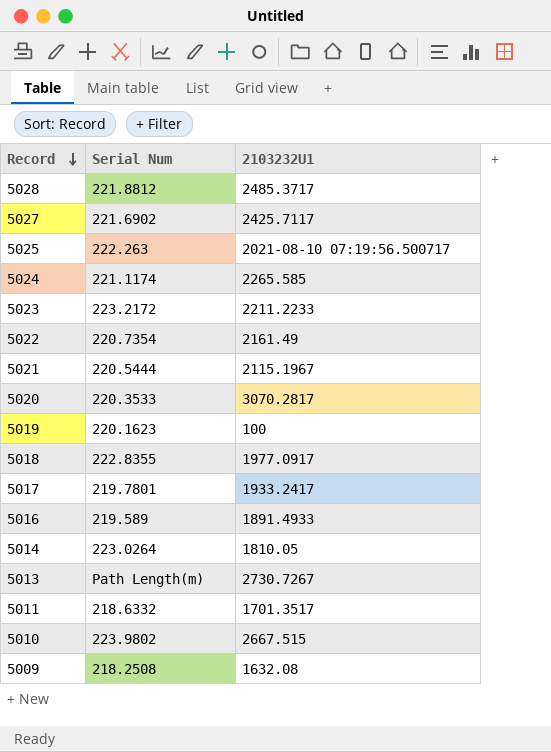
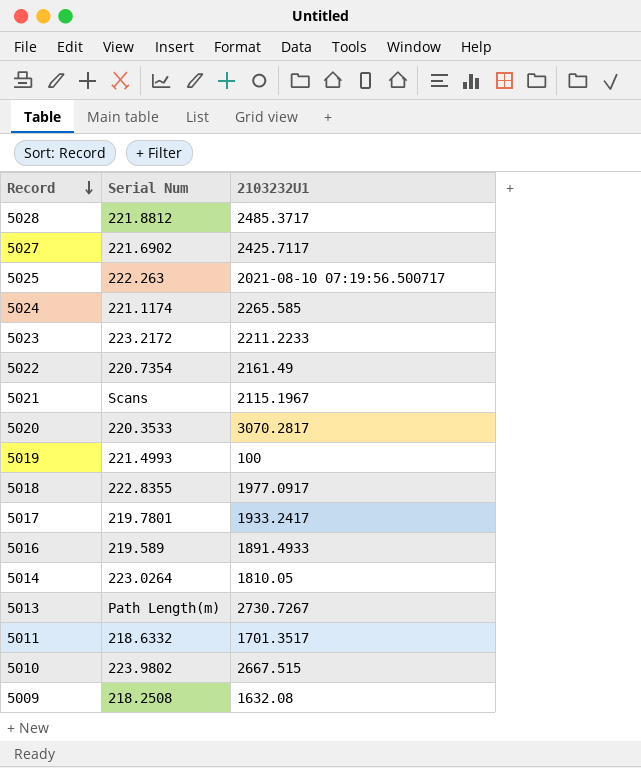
5021 | Serial Num: 220.5444 -> Scans
5019 | Serial Num: 220.1623 -> 221.4993

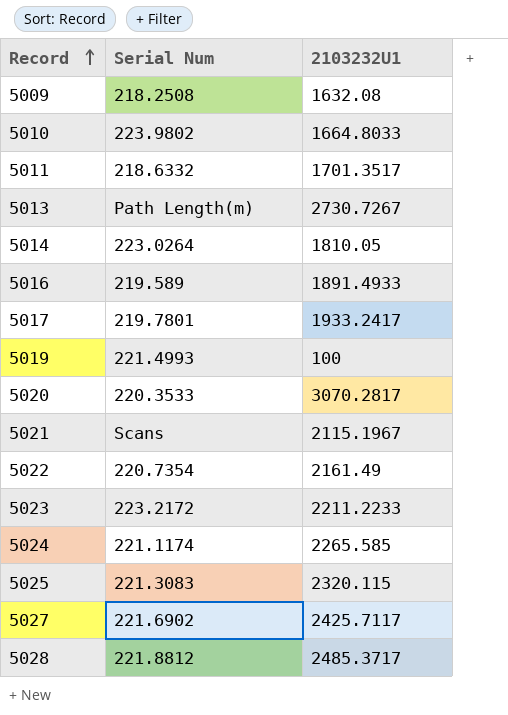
row order: Record descending -> Record ascending
row 5018: 222.8355 | 1977.0917 -> none
5010 | 2103232U1: 2667.515 -> 1664.8033
5025 | Serial Num: 222.263 -> 221.3083
5025 | 2103232U1: 2021-08-10 07:19:56.500717 -> 2320.115

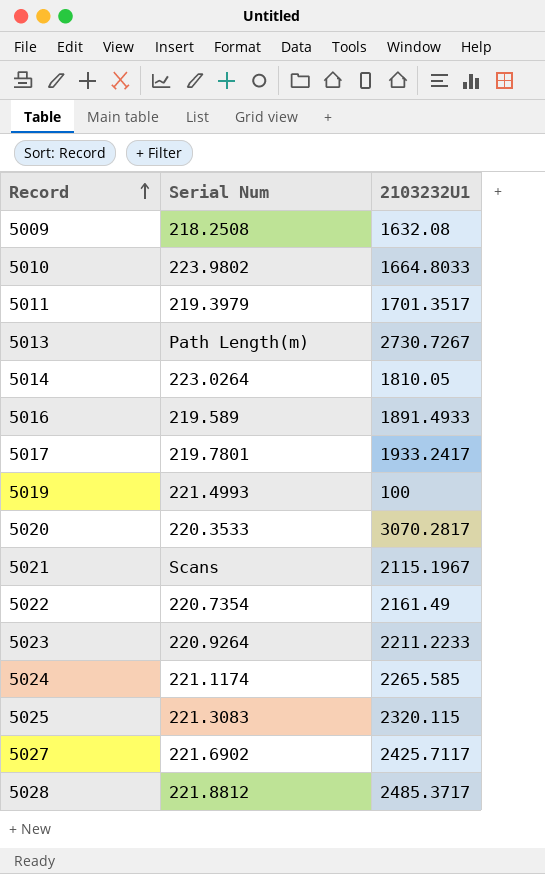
5011 | Serial Num: 218.6332 -> 219.3979
5023 | Serial Num: 223.2172 -> 220.9264

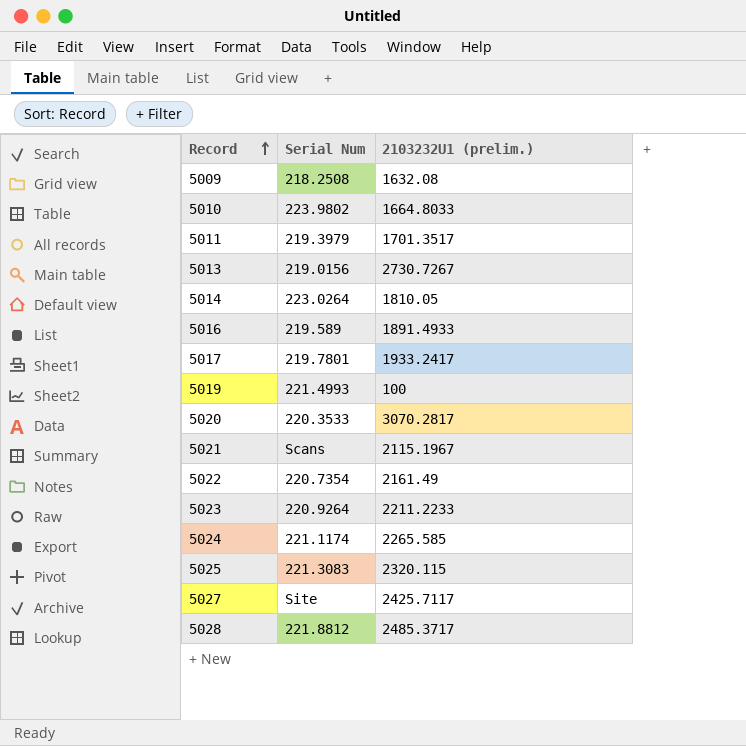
column name: 2103232U1 -> 2103232U1 (prelim.)
5013 | Serial Num: Path Length(m) -> 219.0156
5027 | Serial Num: 221.6902 -> Site

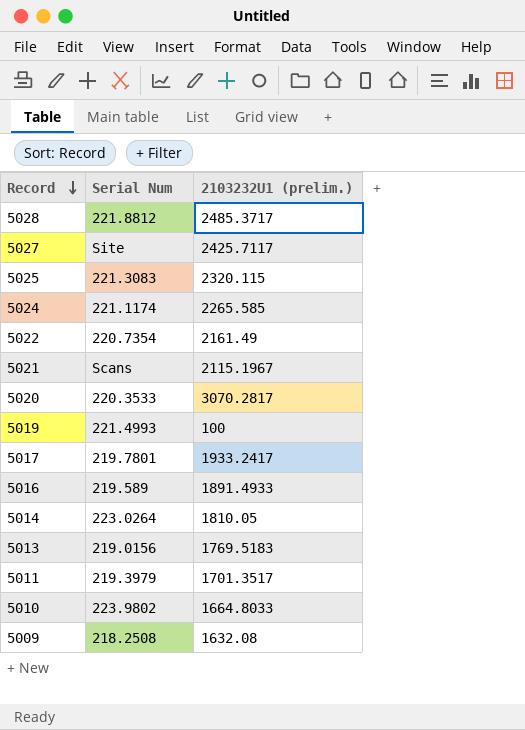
row order: Record ascending -> Record descending
row 5023: 220.9264 | 2211.2233 -> none
5013 | 2103232U1 (prelim.): 2730.7267 -> 1769.5183

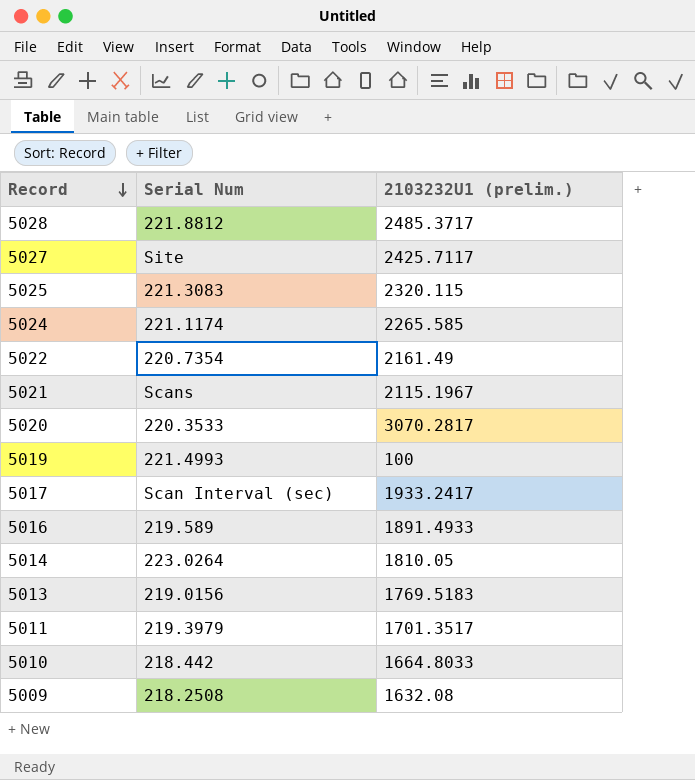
5017 | Serial Num: 219.7801 -> Scan Interval (sec)
5010 | Serial Num: 223.9802 -> 218.442

